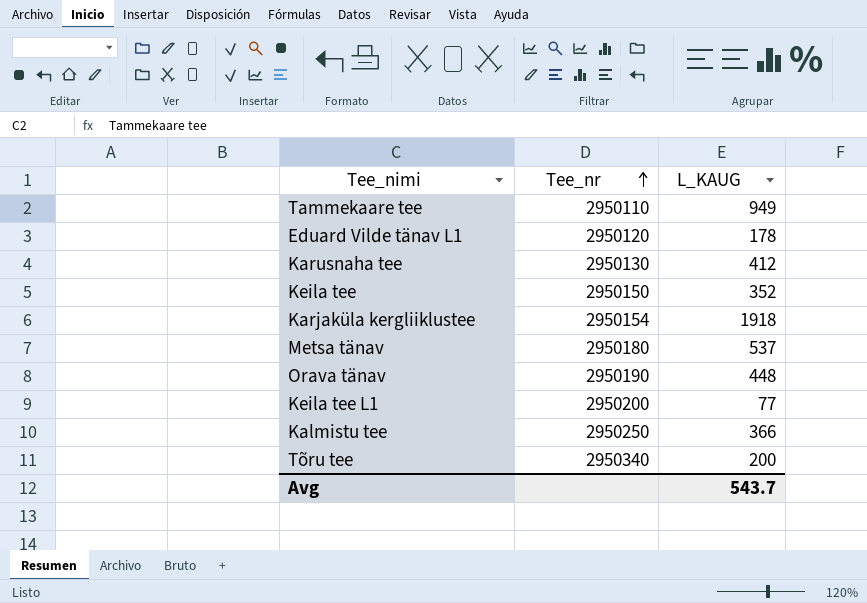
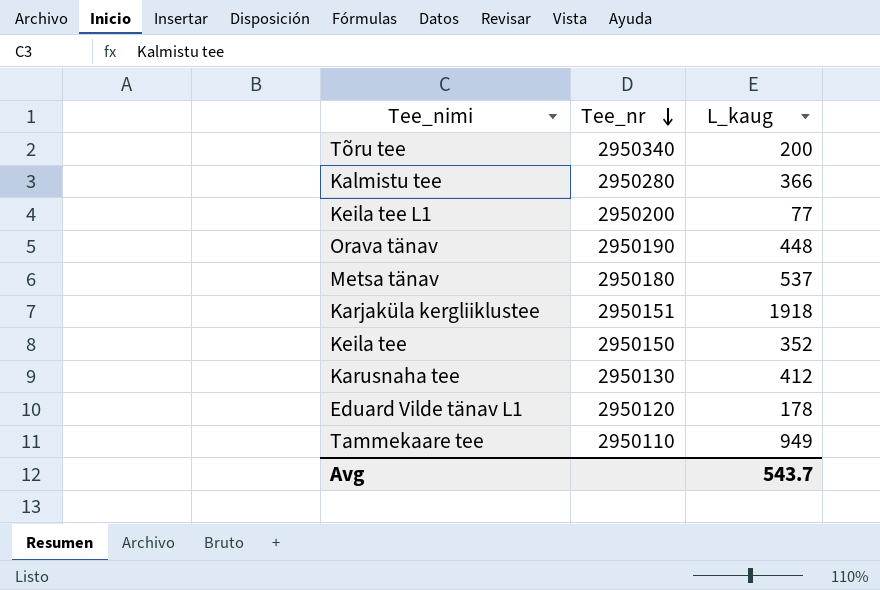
row order: Tee_nr ascending -> Tee_nr descending
column name: L_KAUG -> L_kaug
Kalmistu tee | Tee_nr: 2950250 -> 2950280
Karjaküla kergliiklustee | Tee_nr: 2950154 -> 2950151

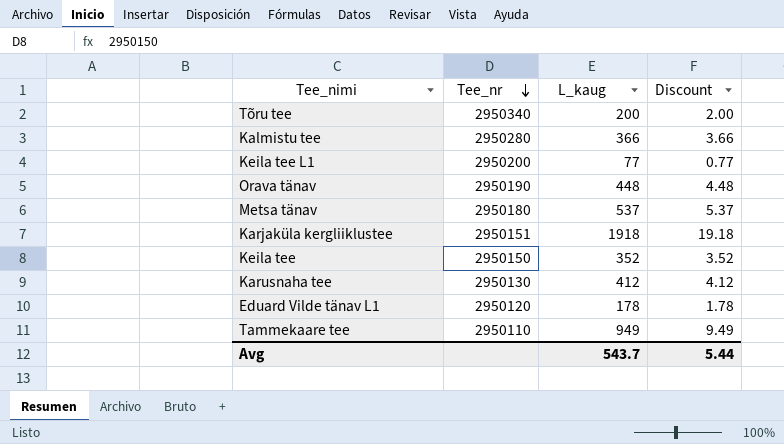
column Discount | formula: none -> [L_kaug] * 0.01

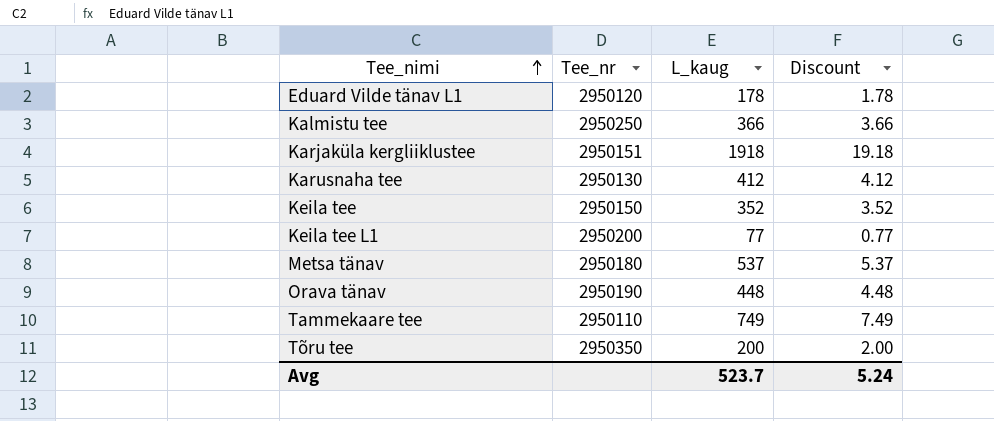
row order: Tee_nr descending -> Tee_nimi ascending
Kalmistu tee | Tee_nr: 2950280 -> 2950250
Tammekaare tee | L_kaug: 949 -> 749
Tammekaare tee | Discount: 9.49 -> 7.49
Tõru tee | Tee_nr: 2950340 -> 2950350
Avg | L_kaug: 543.7 -> 523.7
Avg | Discount: 5.44 -> 5.24

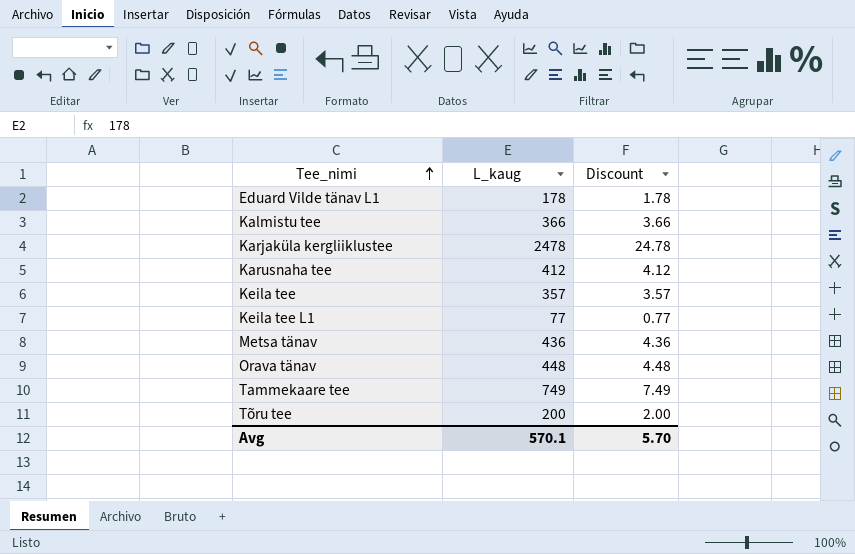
column Tee_nr | position: 2 -> none
Karjaküla kergliiklustee | L_kaug: 1918 -> 2478
Karjaküla kergliiklustee | Discount: 19.18 -> 24.78
Keila tee | L_kaug: 352 -> 357
Keila tee | Discount: 3.52 -> 3.57
Metsa tänav | L_kaug: 537 -> 436
Metsa tänav | Discount: 5.37 -> 4.36
Avg | L_kaug: 523.7 -> 570.1
Avg | Discount: 5.24 -> 5.70

